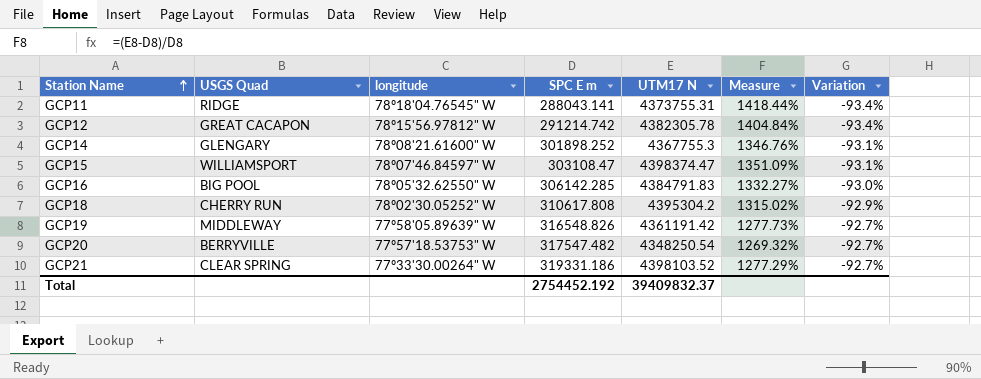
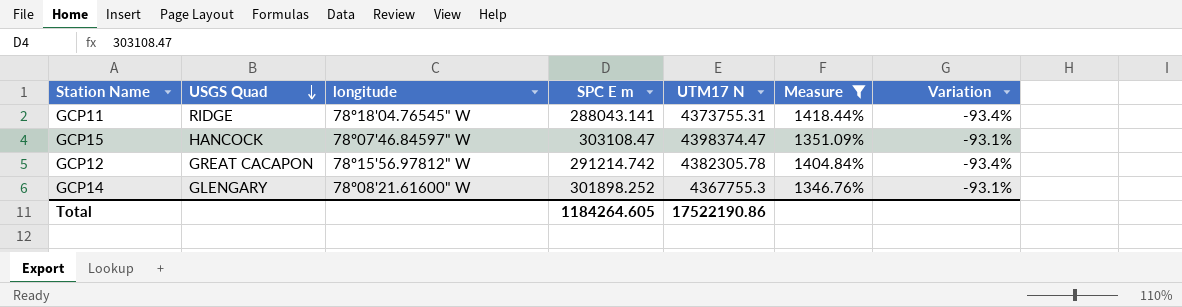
filter: none -> Measure >= 1346.76%
row order: Station Name ascending -> USGS Quad descending
GCP15 | USGS Quad: WILLIAMSPORT -> HANCOCK
Total | SPC E m: 2754452.192 -> 1184264.605
Total | UTM17 N: 39409832.37 -> 17522190.86

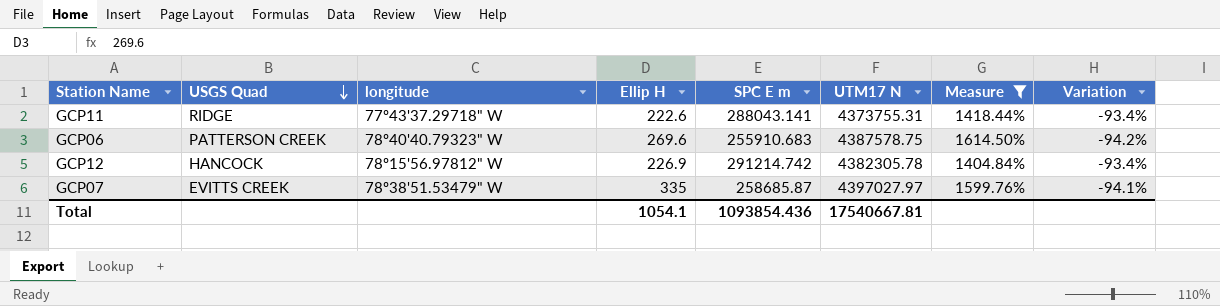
column Ellip H | position: none -> 4
row GCP15: HANCOCK | 78º07'46.84597" W | 303108.47 | 4398374.47 | 1351.09% | -93.1% -> none
row GCP14: GLENGARY | 78º08'21.61600" W | 301898.252 | 4367755.3 | 1346.76% | -93.1% -> none
GCP11 | longitude: 78º18'04.76545" W -> 77º43'37.29718" W
row GCP06: none -> PATTERSON CREEK | 78º40'40.79323" W | 269.6 | 255910.683 | 4387578.75 | 1614.50% | -94.2%
GCP12 | USGS Quad: GREAT CACAPON -> HANCOCK
row GCP07: none -> EVITTS CREEK | 78º38'51.53479" W | 335 | 258685.87 | 4397027.97 | 1599.76% | -94.1%
Total | SPC E m: 1184264.605 -> 1093854.436
Total | UTM17 N: 17522190.86 -> 17540667.81

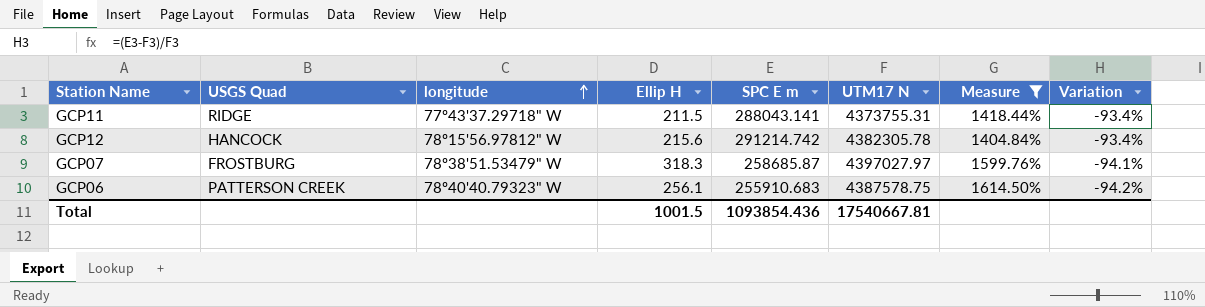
row order: USGS Quad descending -> longitude ascending
GCP11 | Ellip H: 222.6 -> 211.5
GCP12 | Ellip H: 226.9 -> 215.6
GCP07 | USGS Quad: EVITTS CREEK -> FROSTBURG
GCP07 | Ellip H: 335 -> 318.3
GCP06 | Ellip H: 269.6 -> 256.1
Total | Ellip H: 1054.1 -> 1001.5

